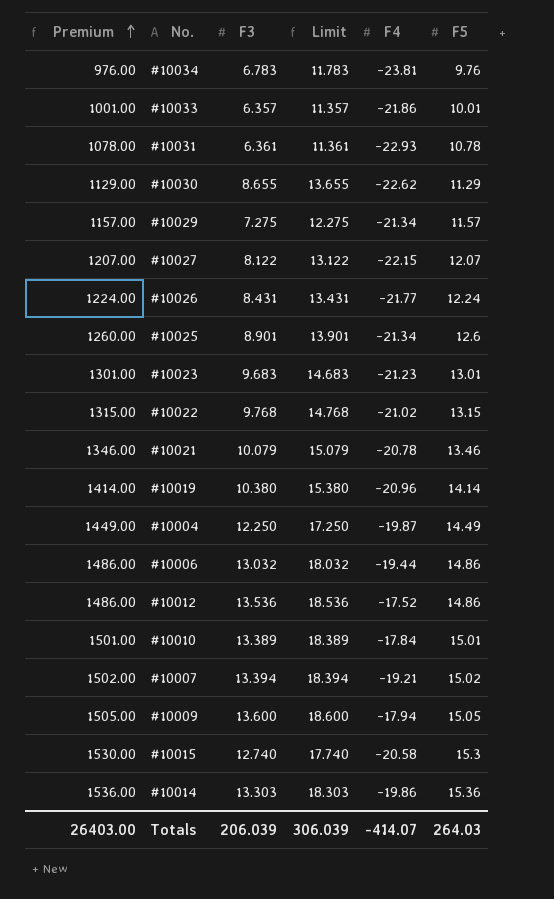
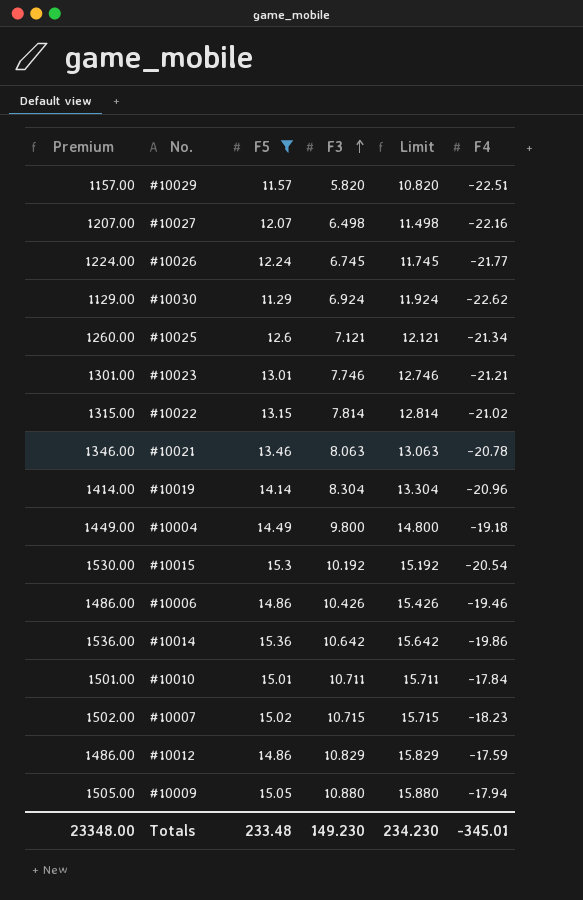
filter: none -> F5 >= 11.29
row order: Premium ascending -> F3 ascending
column F5 | position: 6 -> 3
#10029 | F3: 7.275 -> 5.820
#10029 | Limit: 12.275 -> 10.820
#10029 | F4: -21.34 -> -22.51
#10027 | F3: 8.122 -> 6.498
#10027 | Limit: 13.122 -> 11.498
#10027 | F4: -22.15 -> -22.16
#10026 | F3: 8.431 -> 6.745
#10026 | Limit: 13.431 -> 11.745
#10030 | F3: 8.655 -> 6.924
#10030 | Limit: 13.655 -> 11.924
#10025 | F3: 8.901 -> 7.121
#10025 | Limit: 13.901 -> 12.121
#10023 | F3: 9.683 -> 7.746
#10023 | Limit: 14.683 -> 12.746
#10023 | F4: -21.23 -> -21.21
#10022 | F3: 9.768 -> 7.814
#10022 | Limit: 14.768 -> 12.814
#10021 | F3: 10.079 -> 8.063
#10021 | Limit: 15.079 -> 13.063
#10019 | F3: 10.380 -> 8.304
#10019 | Limit: 15.380 -> 13.304
#10004 | F3: 12.250 -> 9.800
#10004 | Limit: 17.250 -> 14.800
#10004 | F4: -19.87 -> -19.18
#10015 | F3: 12.740 -> 10.192
#10015 | Limit: 17.740 -> 15.192
#10015 | F4: -20.58 -> -20.54
#10006 | F3: 13.032 -> 10.426
#10006 | Limit: 18.032 -> 15.426
#10006 | F4: -19.44 -> -19.46
#10014 | F3: 13.303 -> 10.642
#10014 | Limit: 18.303 -> 15.642
#10010 | F3: 13.389 -> 10.711
#10010 | Limit: 18.389 -> 15.711
#10007 | F3: 13.394 -> 10.715
#10007 | Limit: 18.394 -> 15.715
#10007 | F4: -19.21 -> -18.23
#10012 | F3: 13.536 -> 10.829
#10012 | Limit: 18.536 -> 15.829
#10012 | F4: -17.52 -> -17.59
#10009 | F3: 13.600 -> 10.880
#10009 | Limit: 18.600 -> 15.880
Totals | Premium: 26403.00 -> 23348.00
Totals | F5: 264.03 -> 233.48
Totals | F3: 206.039 -> 149.230
Totals | Limit: 306.039 -> 234.230
Totals | F4: -414.07 -> -345.01

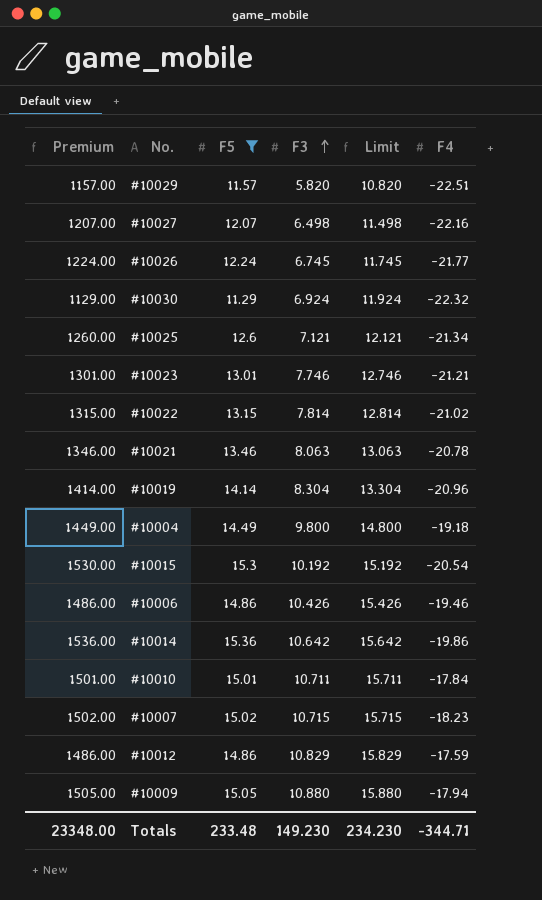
#10030 | F4: -22.62 -> -22.32
Totals | F4: -345.01 -> -344.71

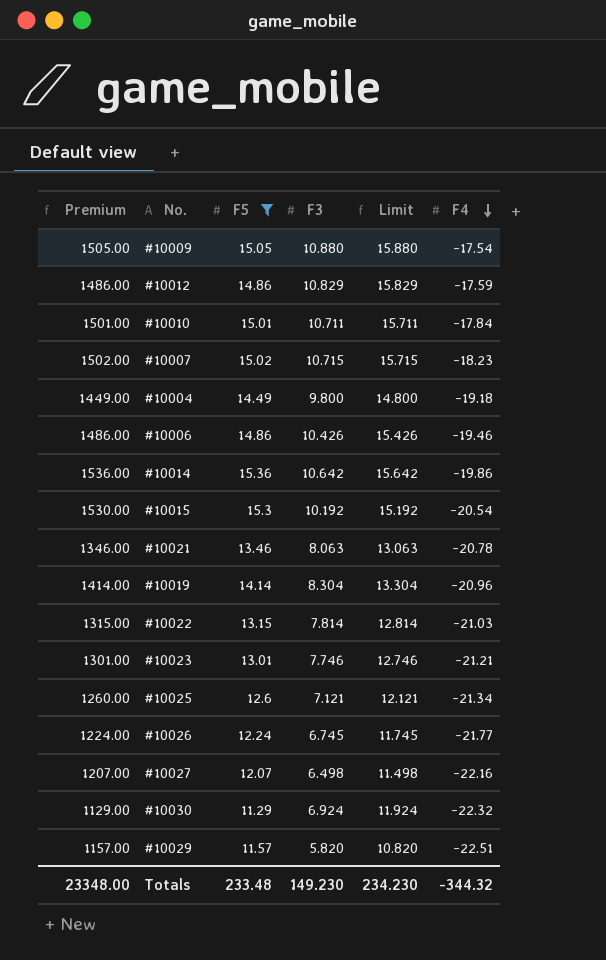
row order: F3 ascending -> F4 descending
#10009 | F4: -17.94 -> -17.54
#10022 | F4: -21.02 -> -21.03
Totals | F4: -344.71 -> -344.32

